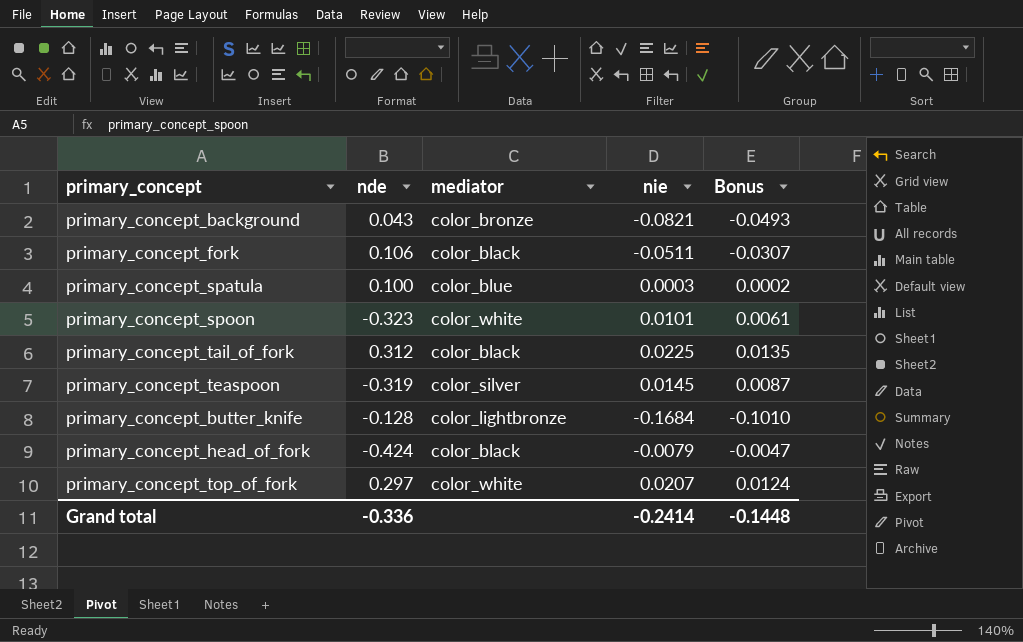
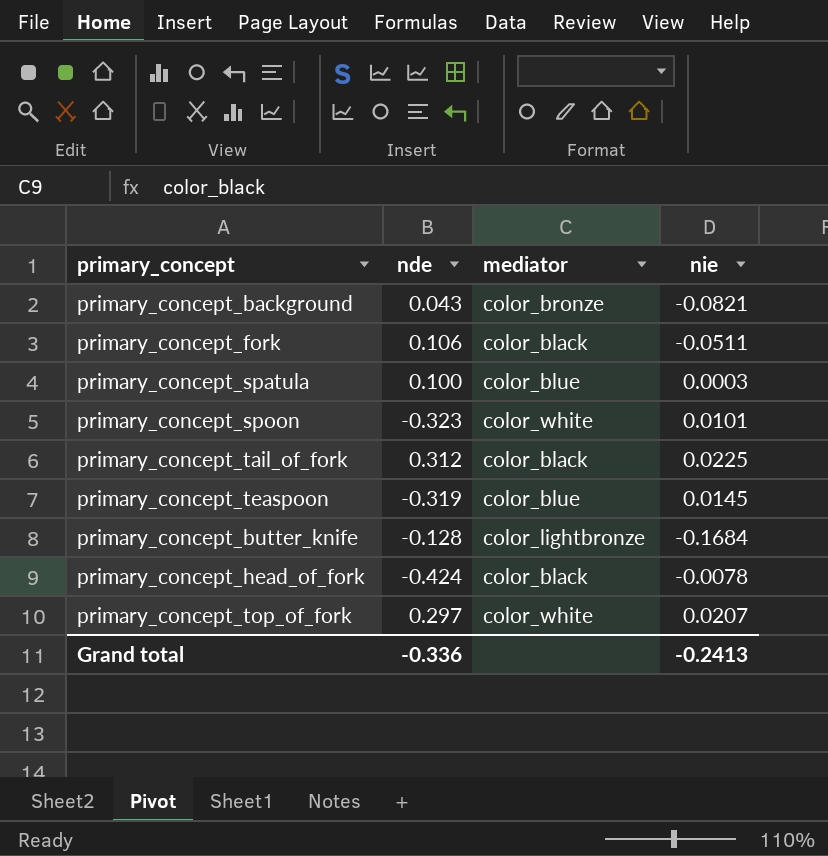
column Bonus | formula: [nie] * 0.6 -> none
primary_concept_teaspoon | mediator: color_silver -> color_blue
primary_concept_head_of_fork | nie: -0.0079 -> -0.0078
Grand total | nie: -0.2414 -> -0.2413

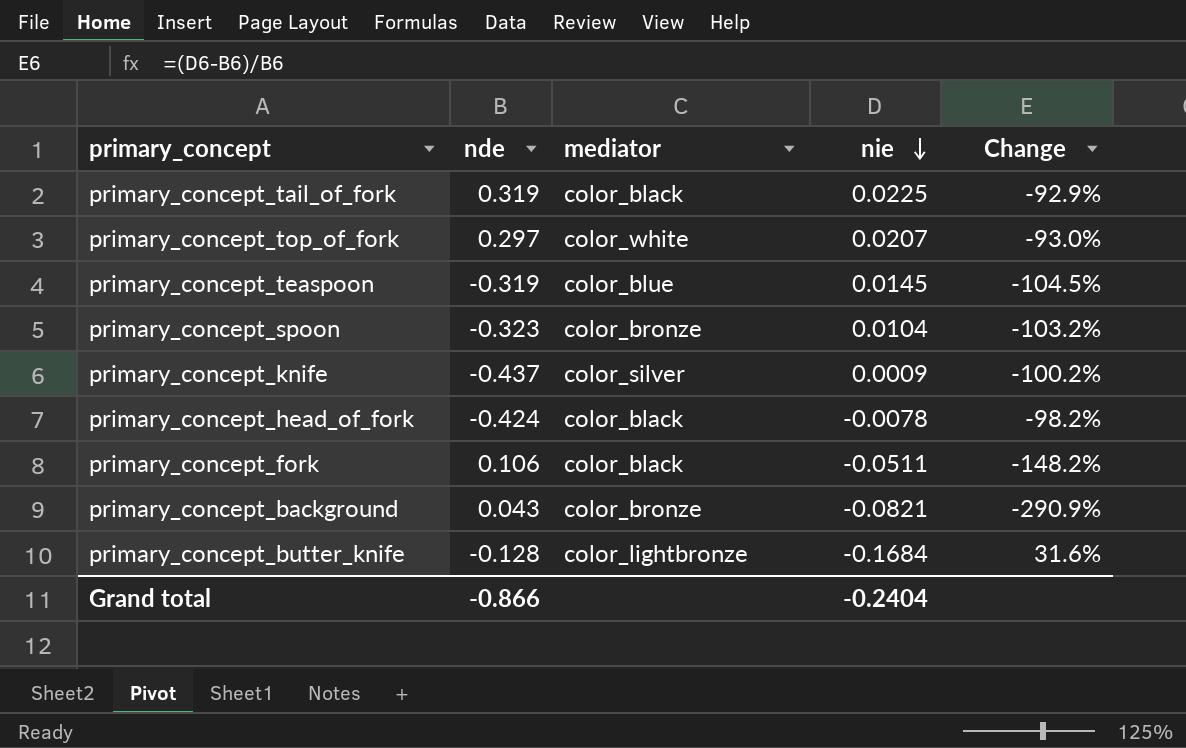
row order: none -> nie descending
column Change | formula: none -> ([nie] - [nde]) / [nde]
row primary_concept_spatula: 0.100 | color_blue | 0.0003 -> none
primary_concept_tail_of_fork | nde: 0.312 -> 0.319
primary_concept_spoon | mediator: color_white -> color_bronze
primary_concept_spoon | nie: 0.0101 -> 0.0104
row primary_concept_knife: none -> -0.437 | color_silver | 0.0009 | -100.2%
Grand total | nde: -0.336 -> -0.866
Grand total | nie: -0.2413 -> -0.2404

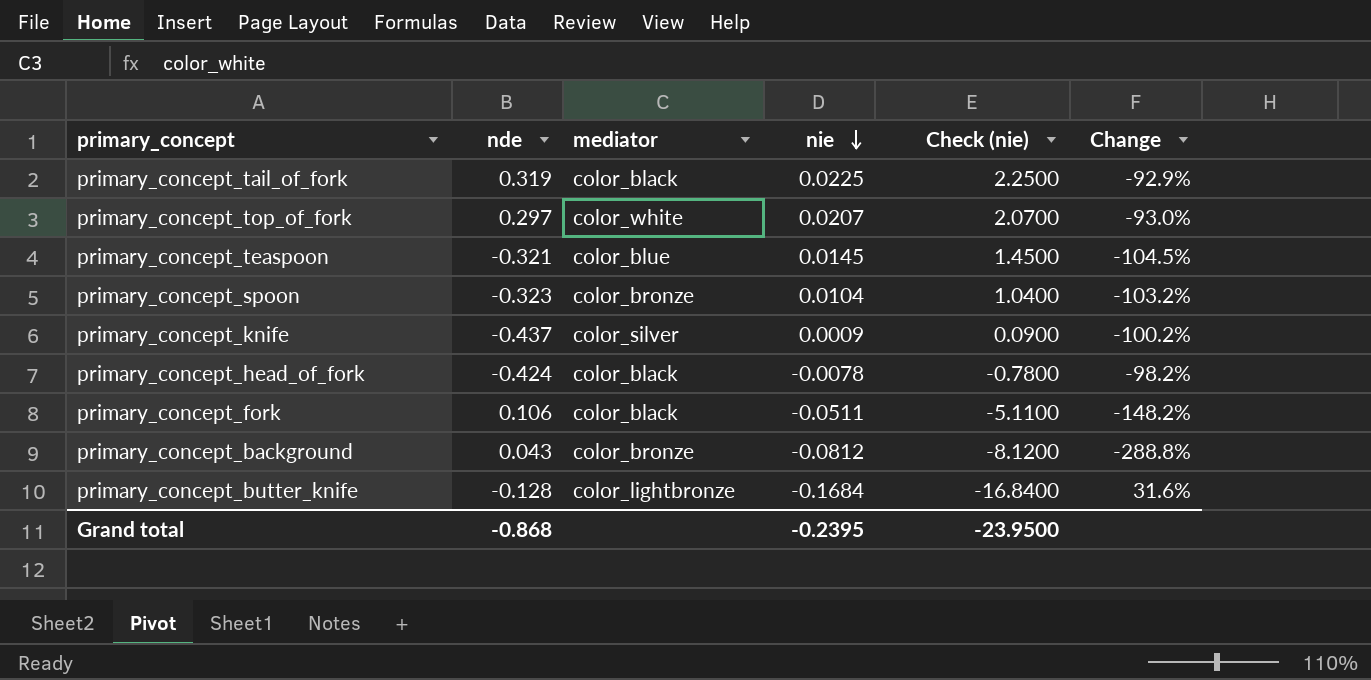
column Check (nie) | formula: none -> [nie] * 100
primary_concept_teaspoon | nde: -0.319 -> -0.321
primary_concept_background | nie: -0.0821 -> -0.0812
primary_concept_background | Change: -290.9% -> -288.8%
Grand total | nde: -0.866 -> -0.868
Grand total | nie: -0.2404 -> -0.2395

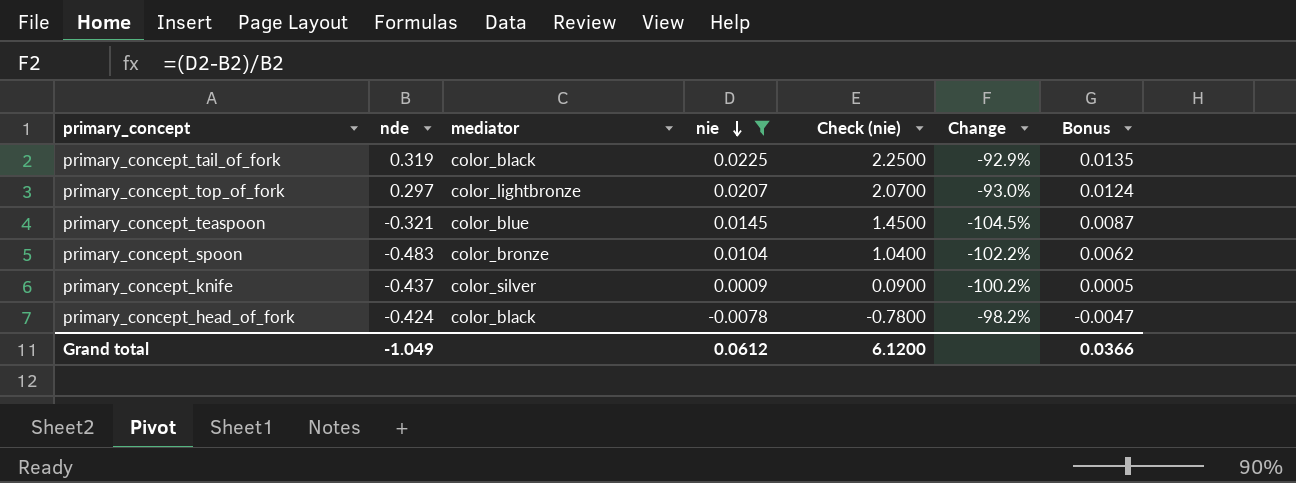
filter: none -> nie >= -0.0078
column Bonus | formula: none -> [nie] * 0.6
primary_concept_top_of_fork | mediator: color_white -> color_lightbronze
primary_concept_spoon | nde: -0.323 -> -0.483
primary_concept_spoon | Change: -103.2% -> -102.2%
Grand total | nde: -0.868 -> -1.049
Grand total | nie: -0.2395 -> 0.0612
Grand total | Check (nie): -23.9500 -> 6.1200

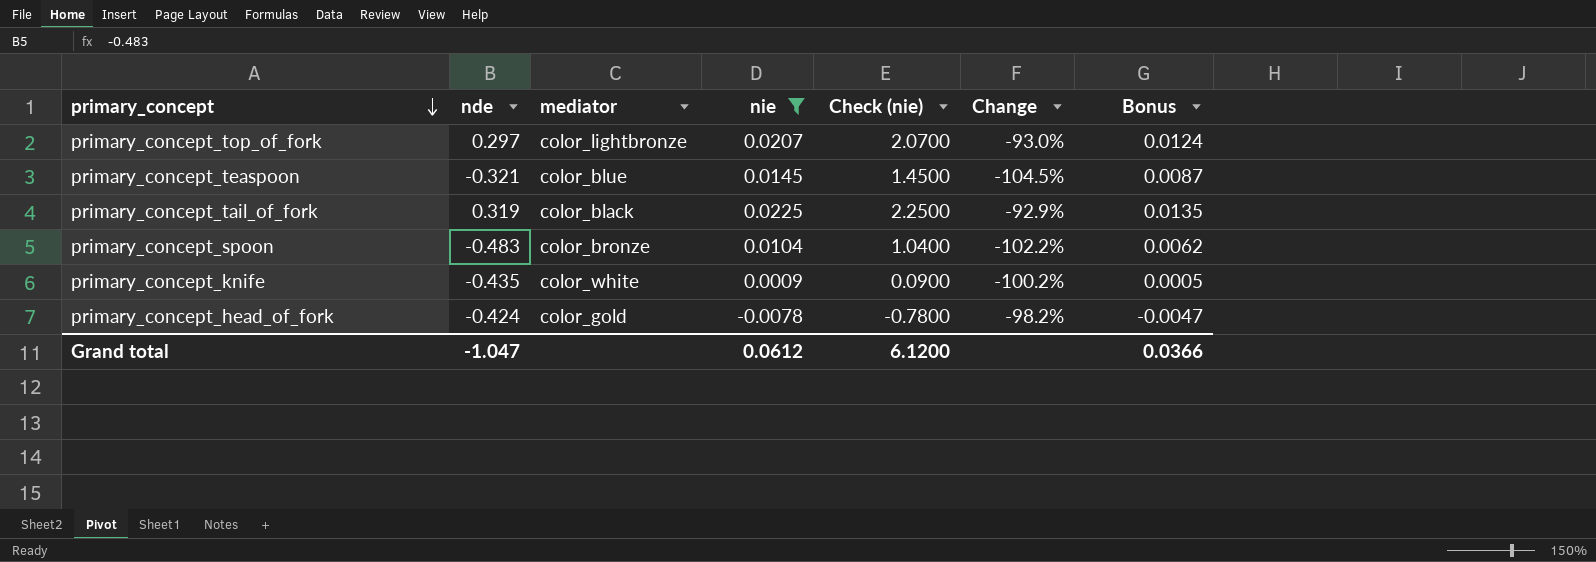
row order: nie descending -> primary_concept descending
primary_concept_knife | nde: -0.437 -> -0.435
primary_concept_knife | mediator: color_silver -> color_white
primary_concept_head_of_fork | mediator: color_black -> color_gold
Grand total | nde: -1.049 -> -1.047

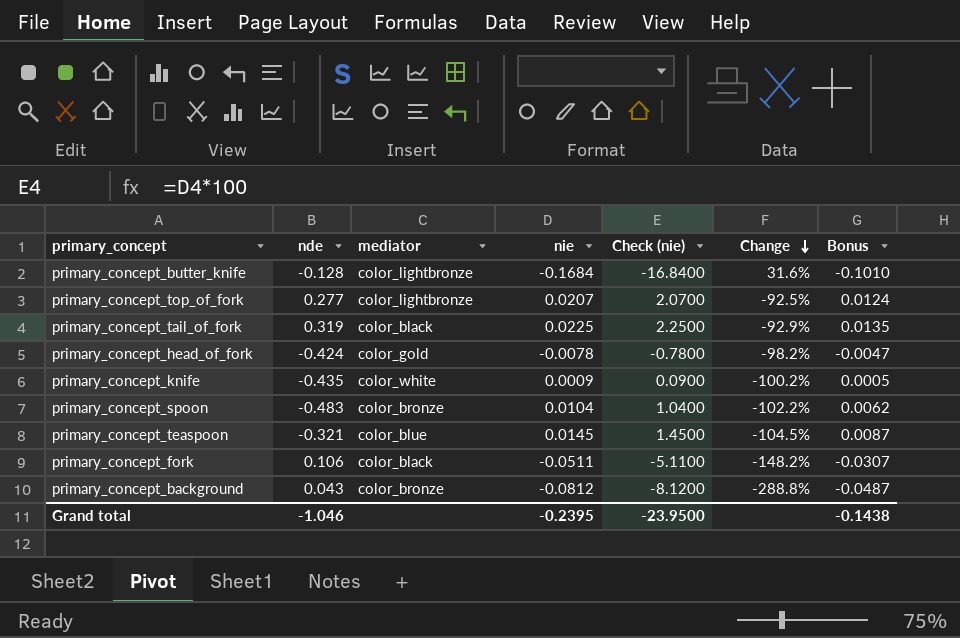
filter: nie >= -0.0078 -> none
row order: primary_concept descending -> Change descending
primary_concept_top_of_fork | nde: 0.297 -> 0.277
primary_concept_top_of_fork | Change: -93.0% -> -92.5%
Grand total | nde: -1.047 -> -1.046
Grand total | nie: 0.0612 -> -0.2395
Grand total | Check (nie): 6.1200 -> -23.9500
Grand total | Bonus: 0.0366 -> -0.1438

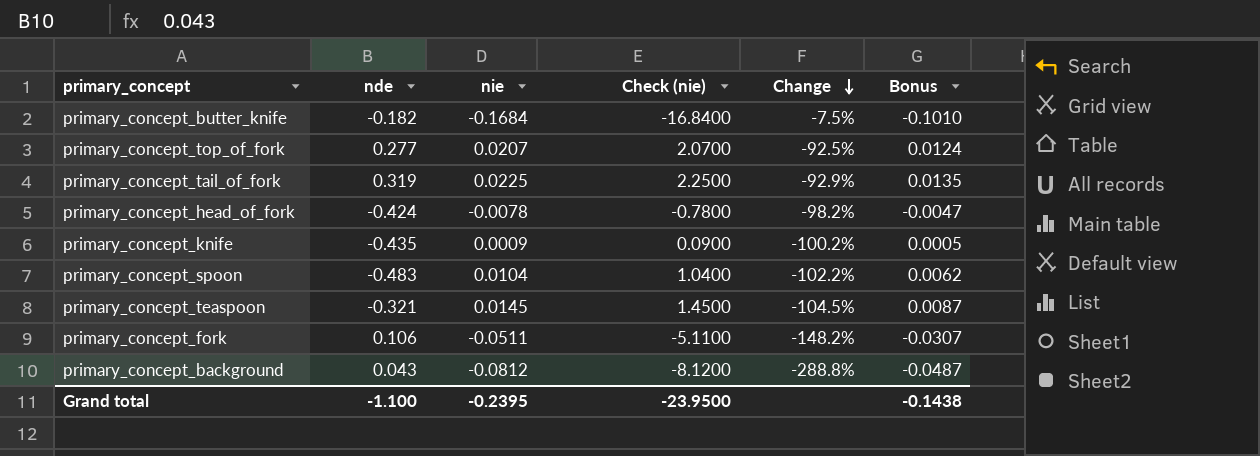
column mediator | position: 3 -> none
primary_concept_butter_knife | nde: -0.128 -> -0.182
primary_concept_butter_knife | Change: 31.6% -> -7.5%
Grand total | nde: -1.046 -> -1.100

